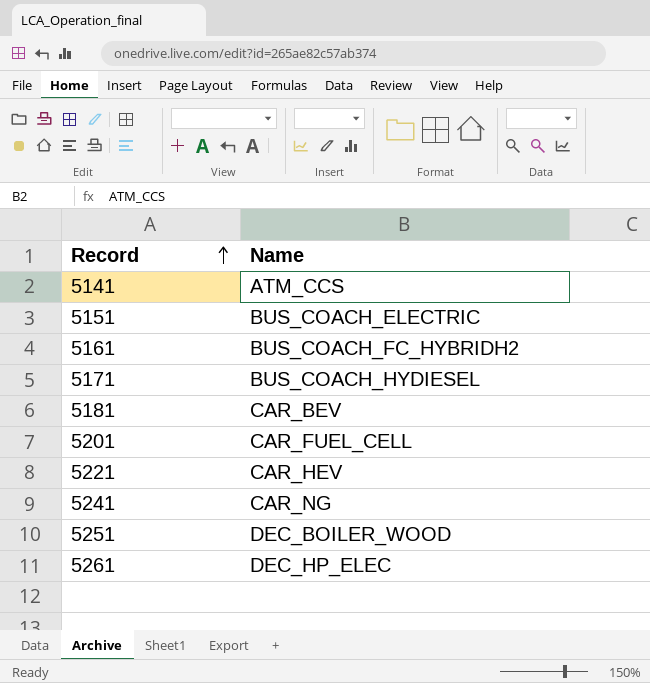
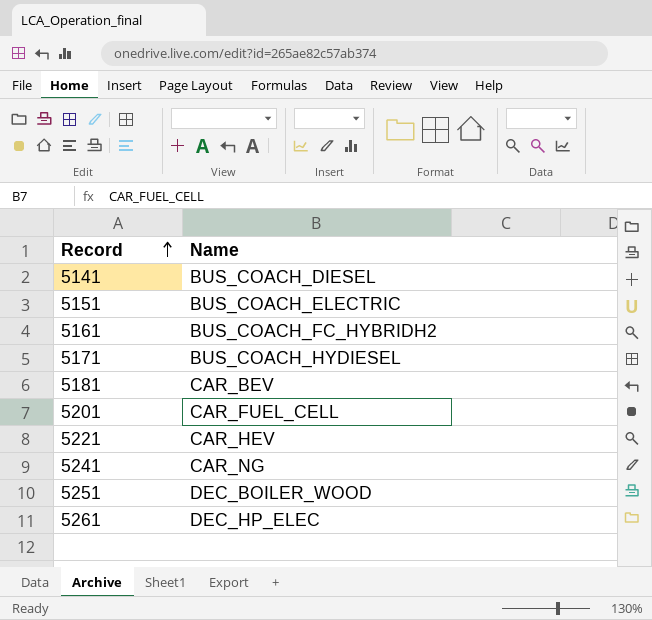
5141 | Name: ATM_CCS -> BUS_COACH_DIESEL

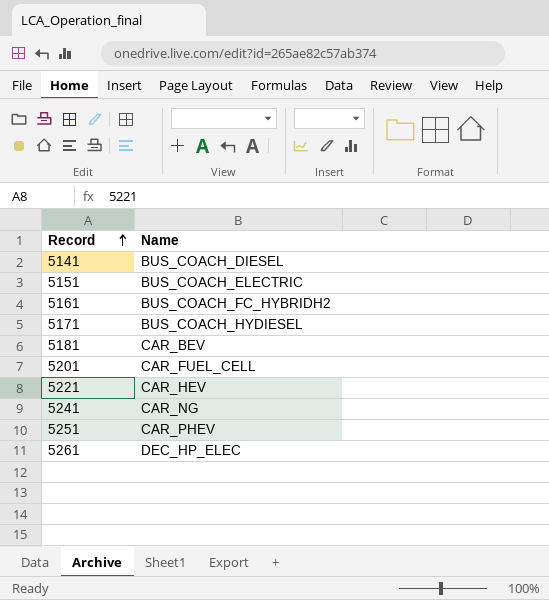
5251 | Name: DEC_BOILER_WOOD -> CAR_PHEV

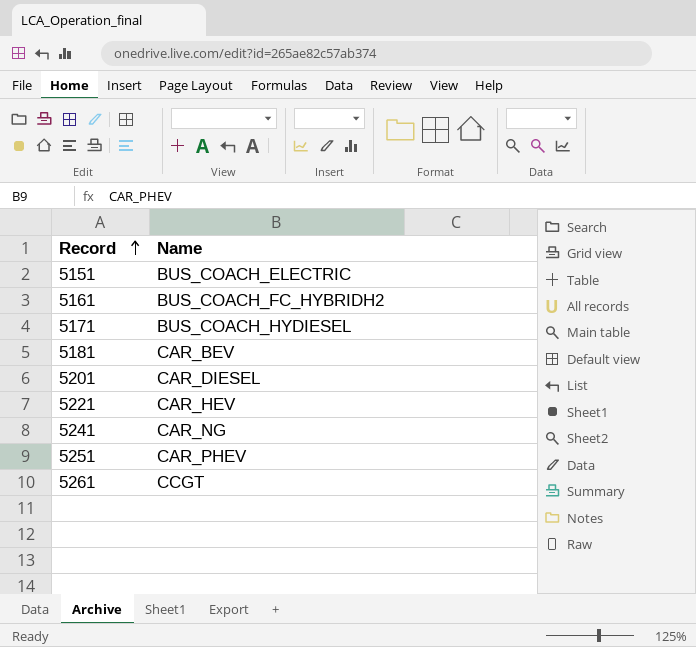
row 5141: BUS_COACH_DIESEL -> none
5201 | Name: CAR_FUEL_CELL -> CAR_DIESEL
5261 | Name: DEC_HP_ELEC -> CCGT

